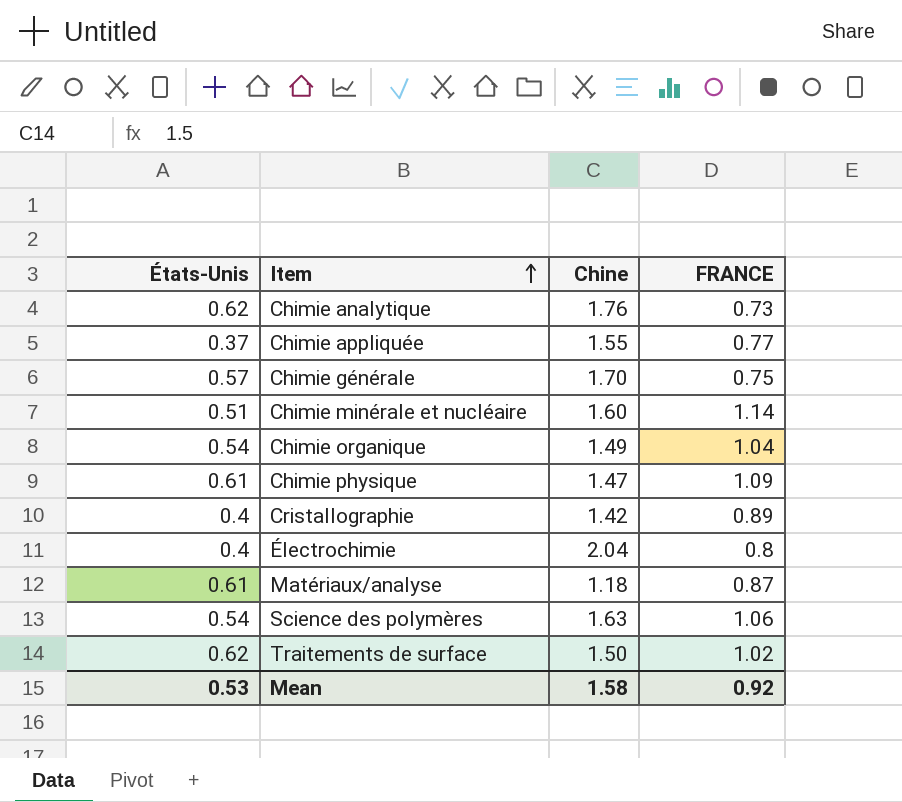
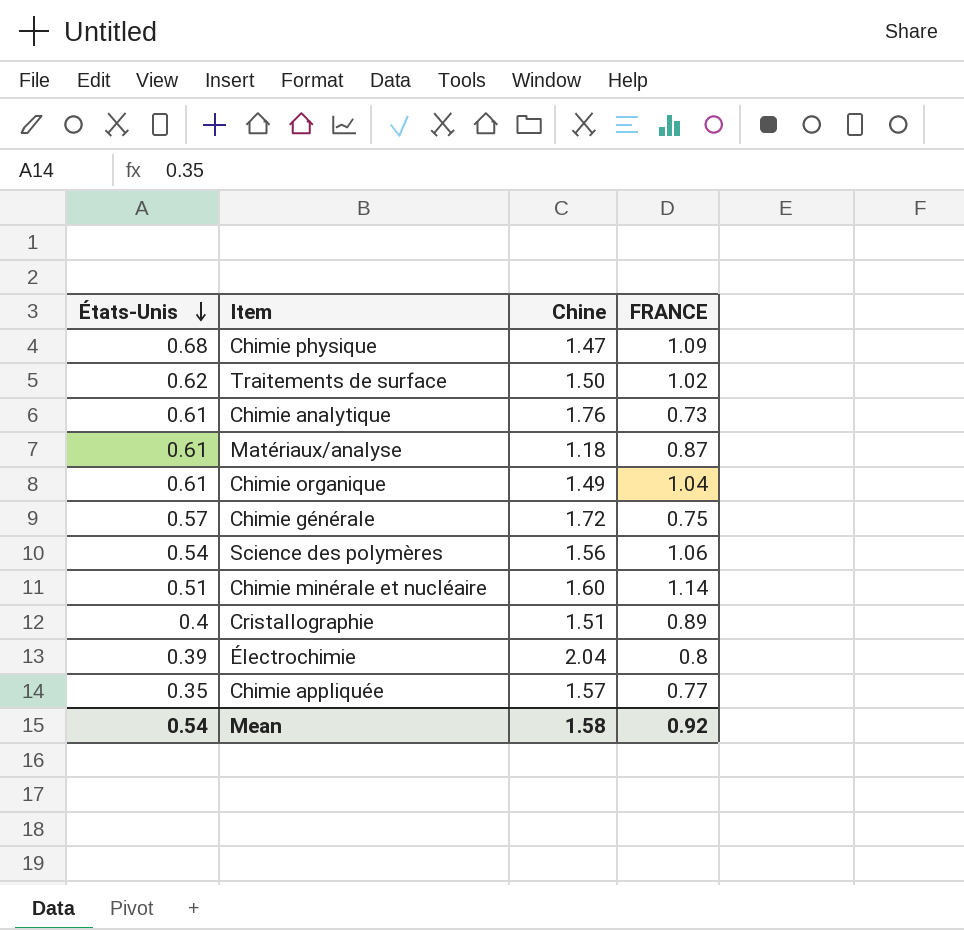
row order: Item ascending -> États-Unis descending
Chimie physique | États-Unis: 0.61 -> 0.68
Chimie analytique | États-Unis: 0.62 -> 0.61
Chimie organique | États-Unis: 0.54 -> 0.61
Chimie générale | Chine: 1.70 -> 1.72
Science des polymères | Chine: 1.63 -> 1.56
Cristallographie | Chine: 1.42 -> 1.51
Électrochimie | États-Unis: 0.4 -> 0.39
Chimie appliquée | États-Unis: 0.37 -> 0.35
Chimie appliquée | Chine: 1.55 -> 1.57
Mean | États-Unis: 0.53 -> 0.54

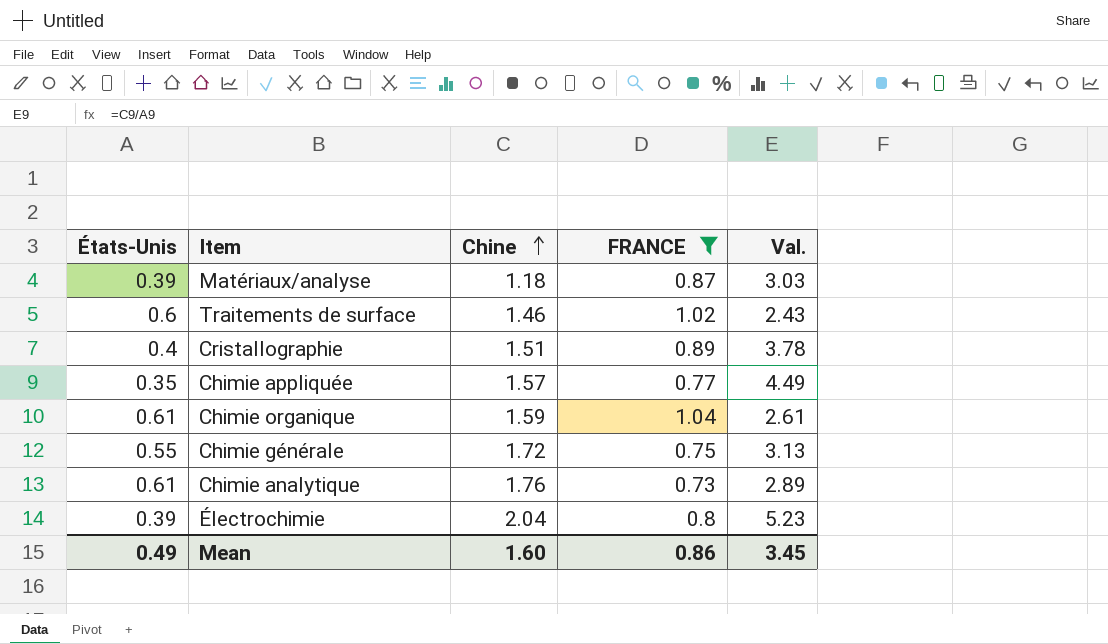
filter: none -> FRANCE <= 1.04
row order: États-Unis descending -> Chine ascending
column Val. | formula: none -> [Chine] / [États-Unis]
Matériaux/analyse | États-Unis: 0.61 -> 0.39
Traitements de surface | États-Unis: 0.62 -> 0.6
Traitements de surface | Chine: 1.50 -> 1.46
Chimie organique | Chine: 1.49 -> 1.59
Chimie générale | États-Unis: 0.57 -> 0.55
Mean | États-Unis: 0.54 -> 0.49
Mean | Chine: 1.58 -> 1.60
Mean | FRANCE: 0.92 -> 0.86

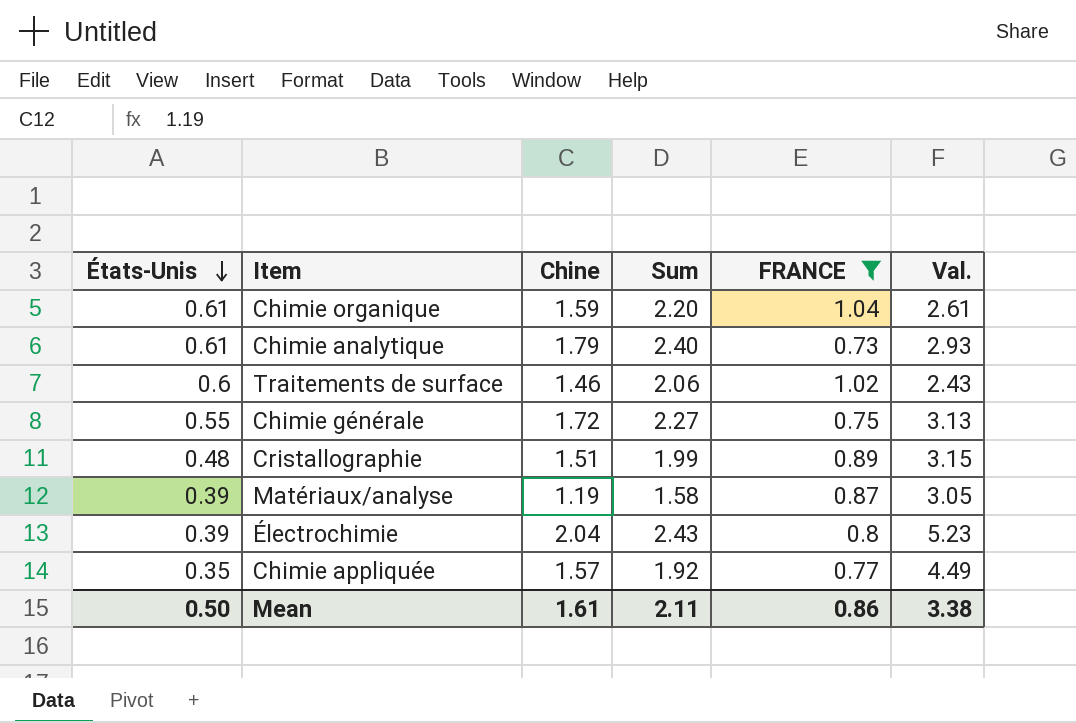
row order: Chine ascending -> États-Unis descending
column Sum | formula: none -> [États-Unis] + [Chine]
Chimie analytique | Chine: 1.76 -> 1.79
Chimie analytique | Val.: 2.89 -> 2.93
Cristallographie | États-Unis: 0.4 -> 0.48
Cristallographie | Val.: 3.78 -> 3.15
Matériaux/analyse | Chine: 1.18 -> 1.19
Matériaux/analyse | Val.: 3.03 -> 3.05
Mean | États-Unis: 0.49 -> 0.50
Mean | Chine: 1.60 -> 1.61
Mean | Val.: 3.45 -> 3.38

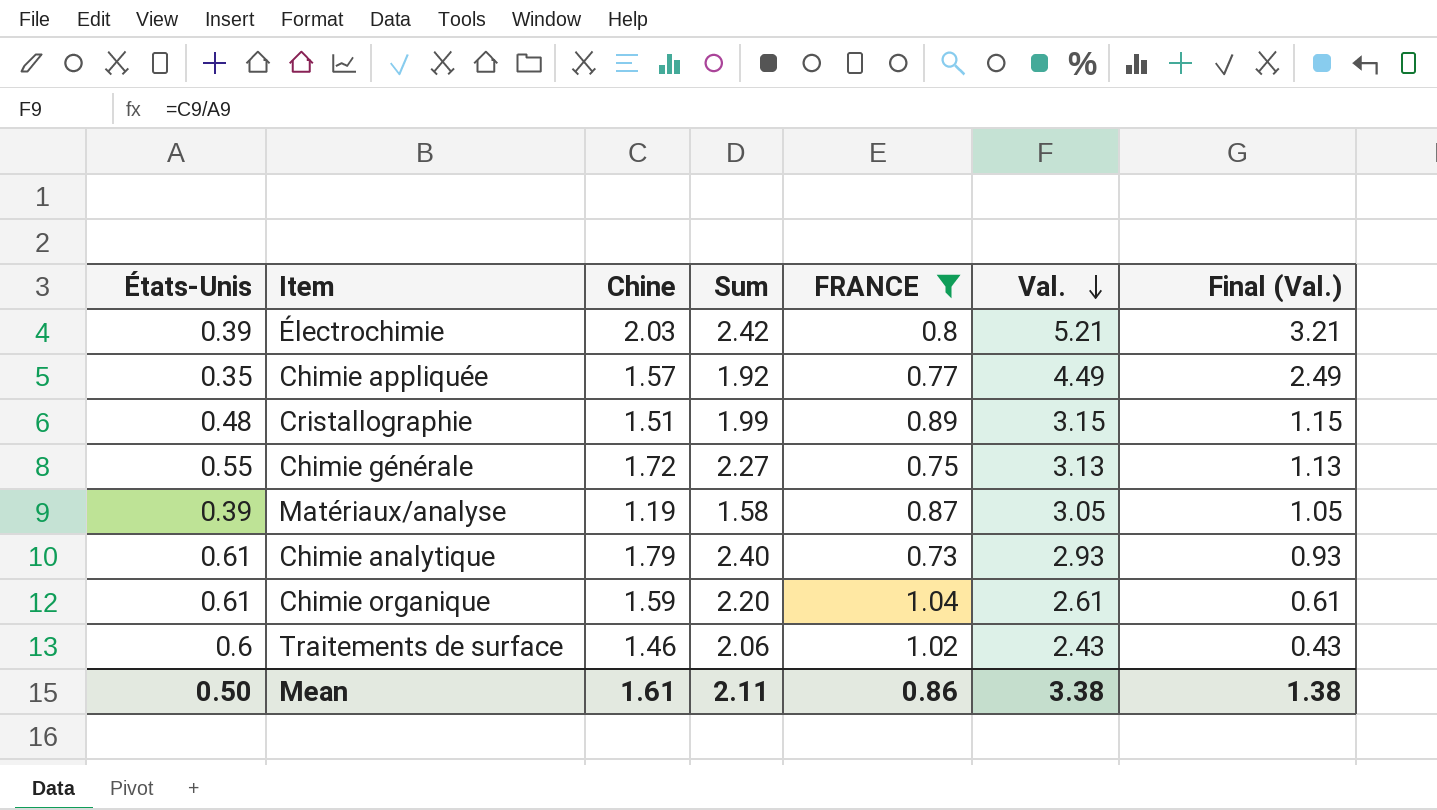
row order: États-Unis descending -> Val. descending
column Final (Val.) | formula: none -> [Val.] - 2
Électrochimie | Chine: 2.04 -> 2.03
Électrochimie | Sum: 2.43 -> 2.42
Électrochimie | Val.: 5.23 -> 5.21

